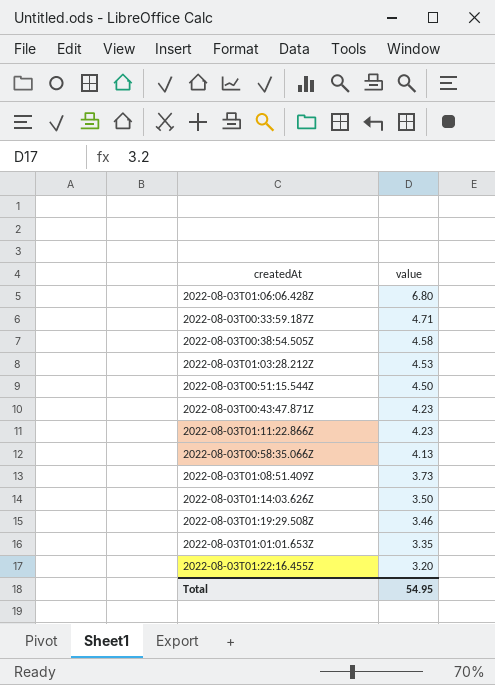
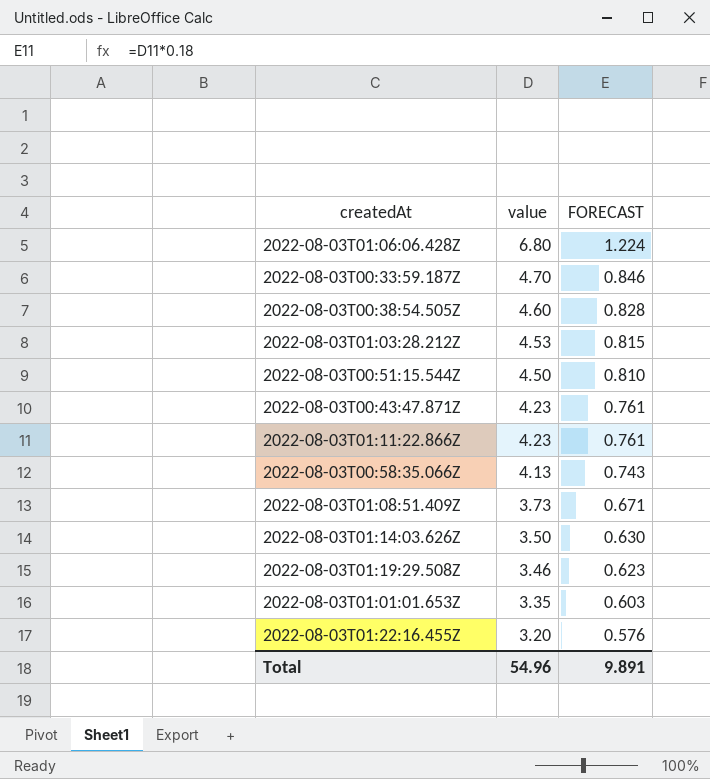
column FORECAST | formula: none -> [value] * 0.18
2022-08-03T00:33:59.187Z | value: 4.71 -> 4.70
2022-08-03T00:38:54.505Z | value: 4.58 -> 4.60
Total | value: 54.95 -> 54.96

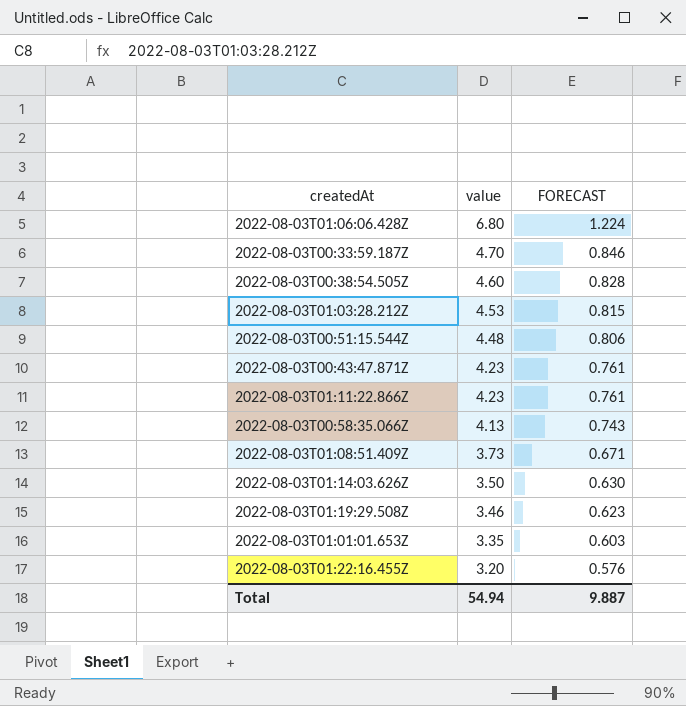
2022-08-03T00:51:15.544Z | value: 4.50 -> 4.48
2022-08-03T00:51:15.544Z | FORECAST: 0.810 -> 0.806
Total | value: 54.96 -> 54.94
Total | FORECAST: 9.891 -> 9.887

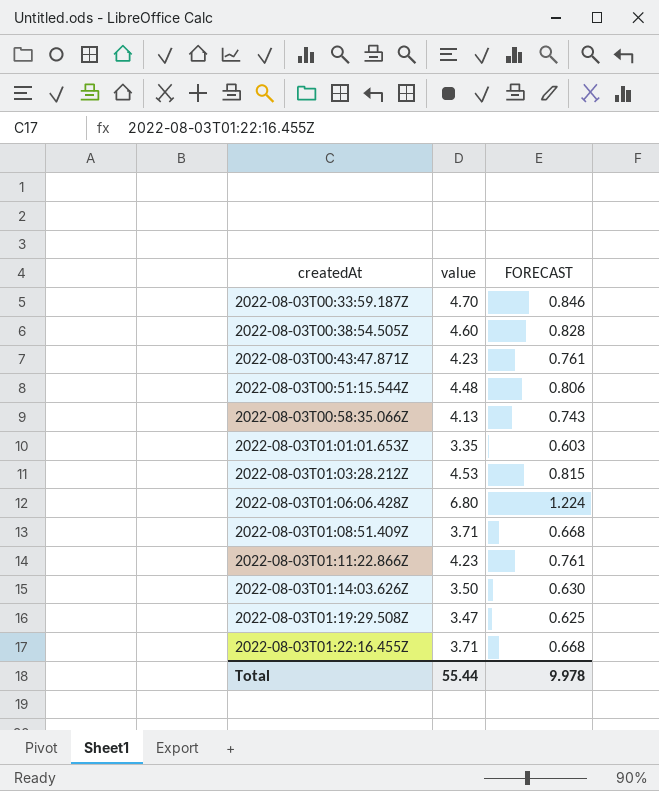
row order: value descending -> createdAt ascending
2022-08-03T01:08:51.409Z | value: 3.73 -> 3.71
2022-08-03T01:08:51.409Z | FORECAST: 0.671 -> 0.668
2022-08-03T01:19:29.508Z | value: 3.46 -> 3.47
2022-08-03T01:19:29.508Z | FORECAST: 0.623 -> 0.625
2022-08-03T01:22:16.455Z | value: 3.20 -> 3.71
2022-08-03T01:22:16.455Z | FORECAST: 0.576 -> 0.668
Total | value: 54.94 -> 55.44
Total | FORECAST: 9.887 -> 9.978

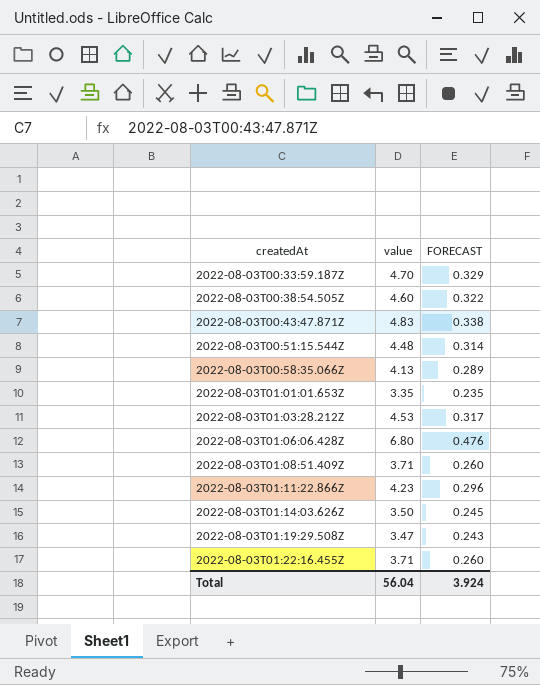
column FORECAST | formula: [value] * 0.18 -> [value] * 0.07
2022-08-03T00:43:47.871Z | value: 4.23 -> 4.83
Total | value: 55.44 -> 56.04
Total | FORECAST: 9.978 -> 3.924

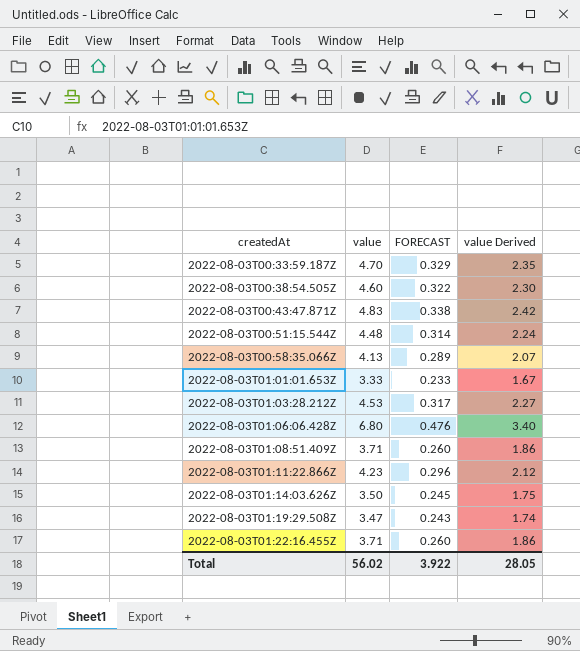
column value Derived | formula: none -> [value] * 0.5
2022-08-03T01:01:01.653Z | value: 3.35 -> 3.33
2022-08-03T01:01:01.653Z | FORECAST: 0.235 -> 0.233
Total | value: 56.04 -> 56.02
Total | FORECAST: 3.924 -> 3.922

